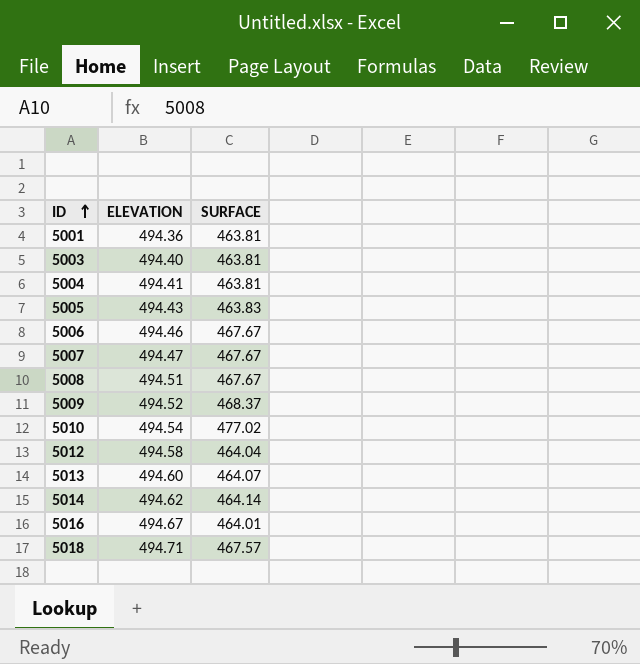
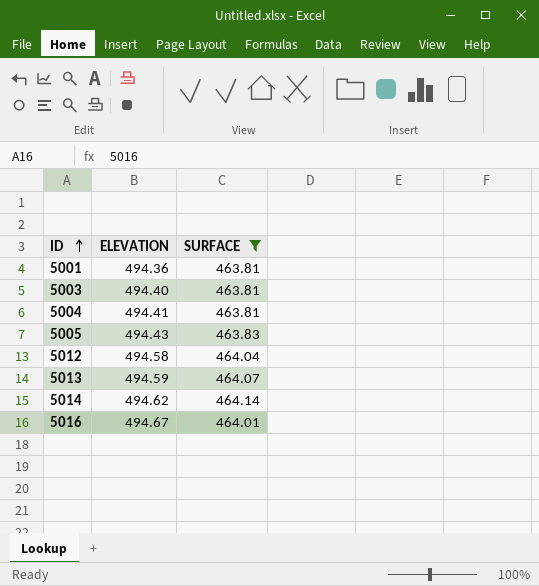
filter: none -> SURFACE <= 464.14
5013 | ELEVATION: 494.60 -> 494.59

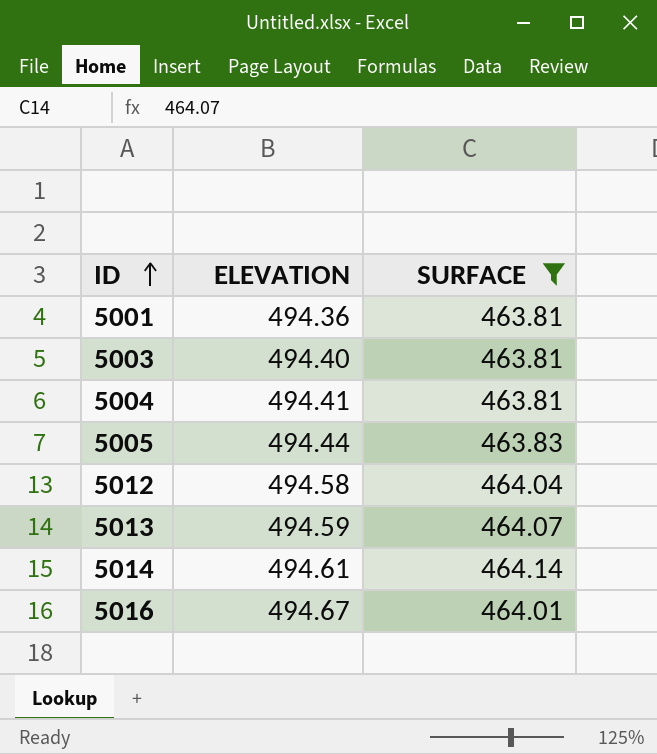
5005 | ELEVATION: 494.43 -> 494.44
5014 | ELEVATION: 494.62 -> 494.61

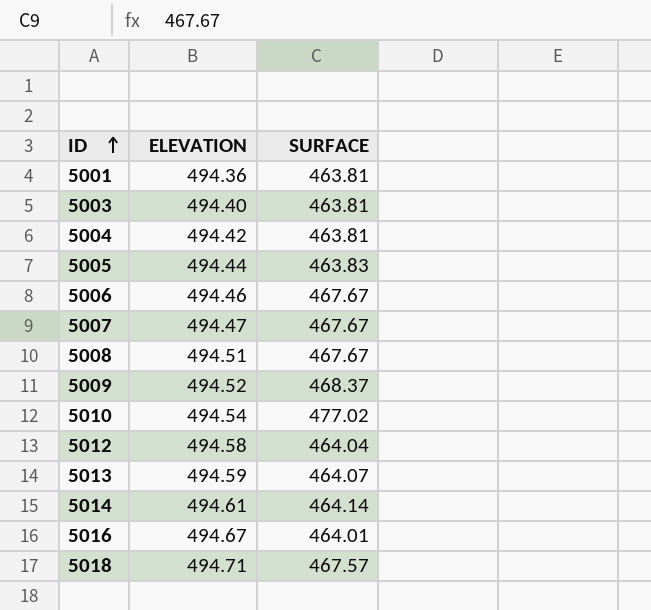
filter: SURFACE <= 464.14 -> none
5004 | ELEVATION: 494.41 -> 494.42

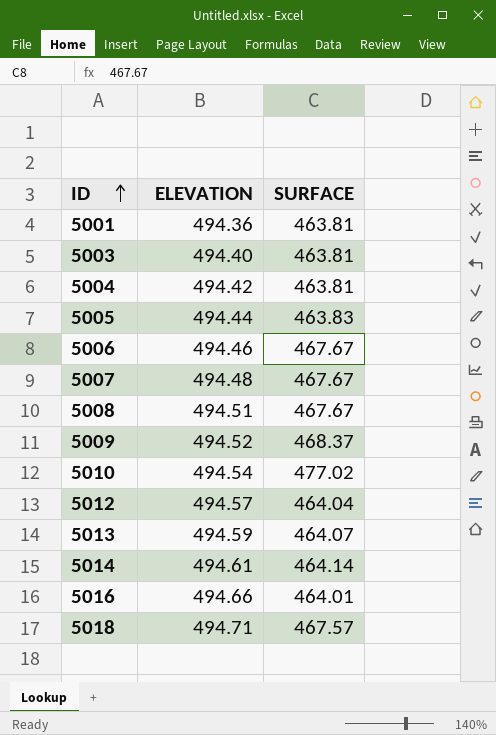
5007 | ELEVATION: 494.47 -> 494.48
5012 | ELEVATION: 494.58 -> 494.57
5016 | ELEVATION: 494.67 -> 494.66

